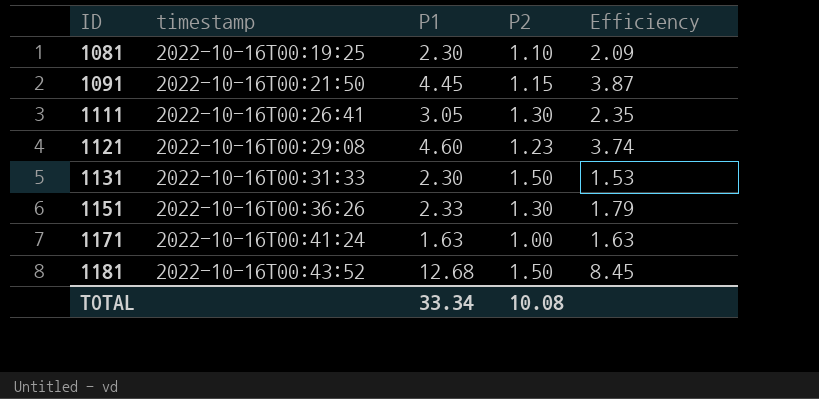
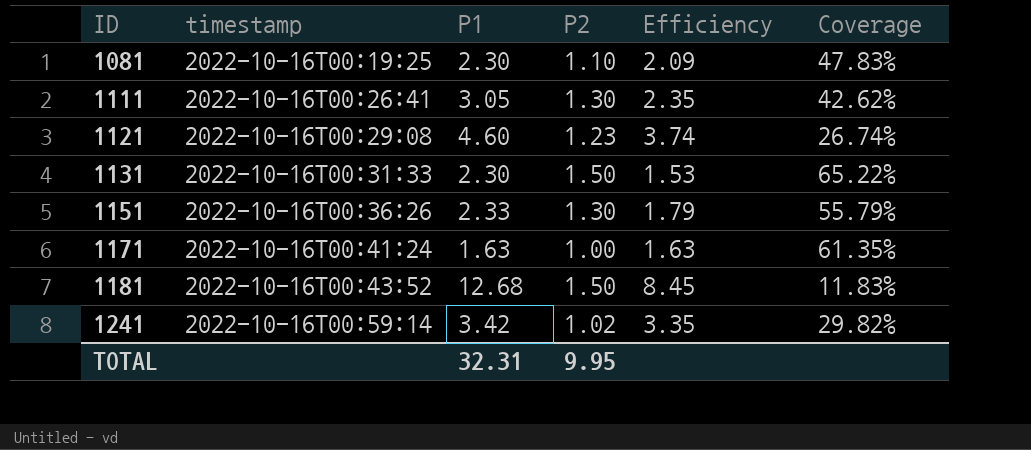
column Coverage | formula: none -> [P2] / [P1]
row 1091: 2022-10-16T00:21:50 | 4.45 | 1.15 | 3.87 -> none
row 1241: none -> 2022-10-16T00:59:14 | 3.42 | 1.02 | 3.35 | 29.82%
TOTAL | P1: 33.34 -> 32.31
TOTAL | P2: 10.08 -> 9.95

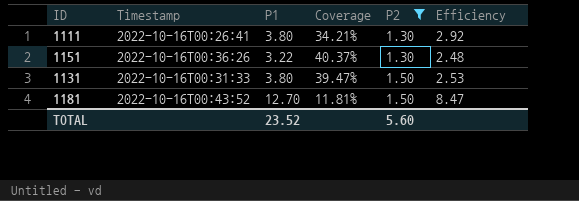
filter: none -> P2 >= 1.30
row order: ID ascending -> P2 ascending
column name: timestamp -> Timestamp
column Coverage | position: 6 -> 4
1111 | P1: 3.05 -> 3.80
1111 | Coverage: 42.62% -> 34.21%
1111 | Efficiency: 2.35 -> 2.92
1151 | P1: 2.33 -> 3.22
1151 | Coverage: 55.79% -> 40.37%
1151 | Efficiency: 1.79 -> 2.48
1131 | P1: 2.30 -> 3.80
1131 | Coverage: 65.22% -> 39.47%
1131 | Efficiency: 1.53 -> 2.53
1181 | P1: 12.68 -> 12.70
1181 | Coverage: 11.83% -> 11.81%
1181 | Efficiency: 8.45 -> 8.47
TOTAL | P1: 32.31 -> 23.52
TOTAL | P2: 9.95 -> 5.60

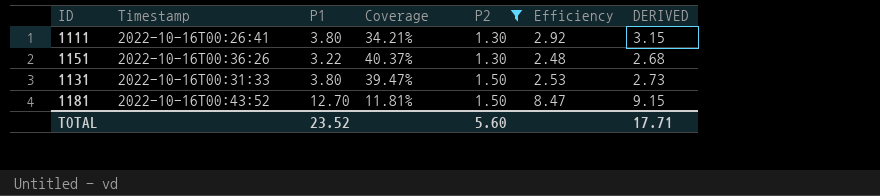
column DERIVED | formula: none -> [Efficiency] * 1.08

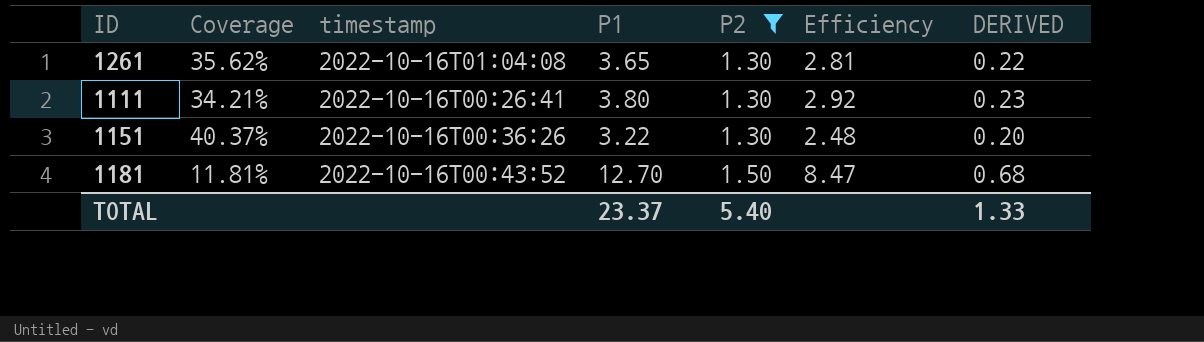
column Coverage | position: 4 -> 2
column name: Timestamp -> timestamp
column DERIVED | formula: [Efficiency] * 1.08 -> [Efficiency] * 0.08
row 1131: 2022-10-16T00:31:33 | 3.80 | 39.47% | 1.50 | 2.53 | 2.73 -> none
row 1261: none -> 35.62% | 2022-10-16T01:04:08 | 3.65 | 1.30 | 2.81 | 0.22
TOTAL | P1: 23.52 -> 23.37
TOTAL | P2: 5.60 -> 5.40
TOTAL | DERIVED: 17.71 -> 1.33

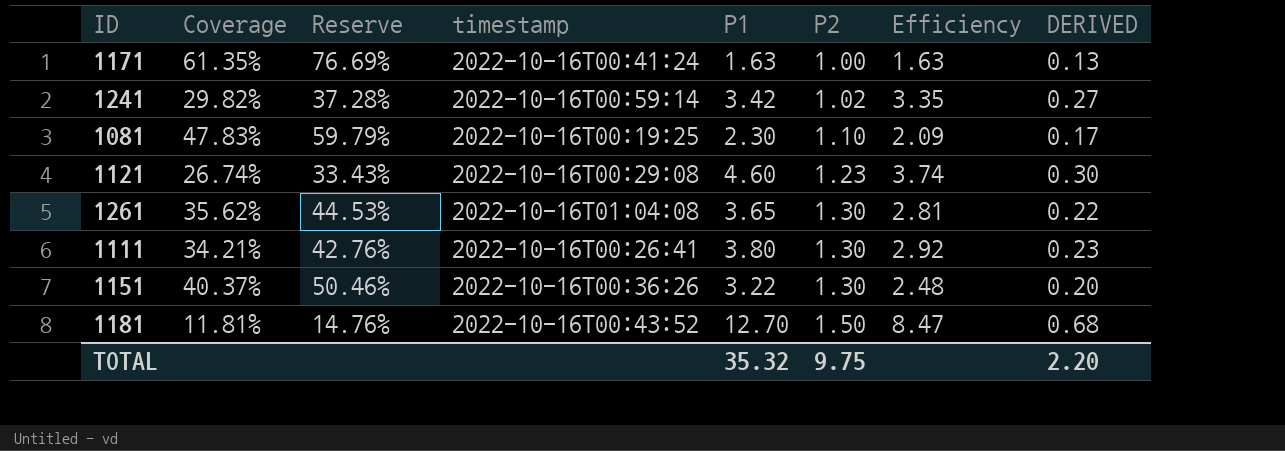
filter: P2 >= 1.30 -> none
column Reserve | formula: none -> [Coverage] * 1.25
TOTAL | P1: 23.37 -> 35.32
TOTAL | P2: 5.40 -> 9.75
TOTAL | DERIVED: 1.33 -> 2.20

